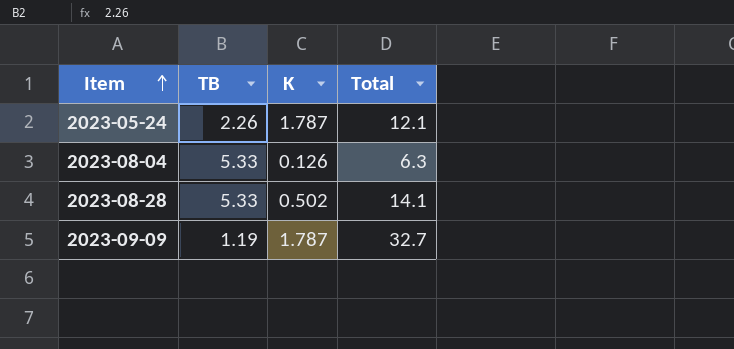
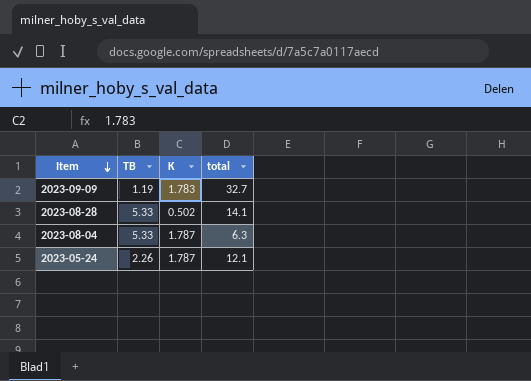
row order: Item ascending -> Item descending
column name: Total -> total
2023-09-09 | K: 1.787 -> 1.783
2023-08-04 | K: 0.126 -> 1.787

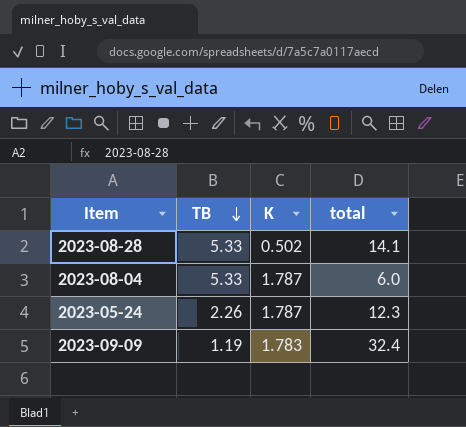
row order: Item descending -> TB descending
2023-08-04 | total: 6.3 -> 6.0
2023-05-24 | total: 12.1 -> 12.3
2023-09-09 | total: 32.7 -> 32.4

